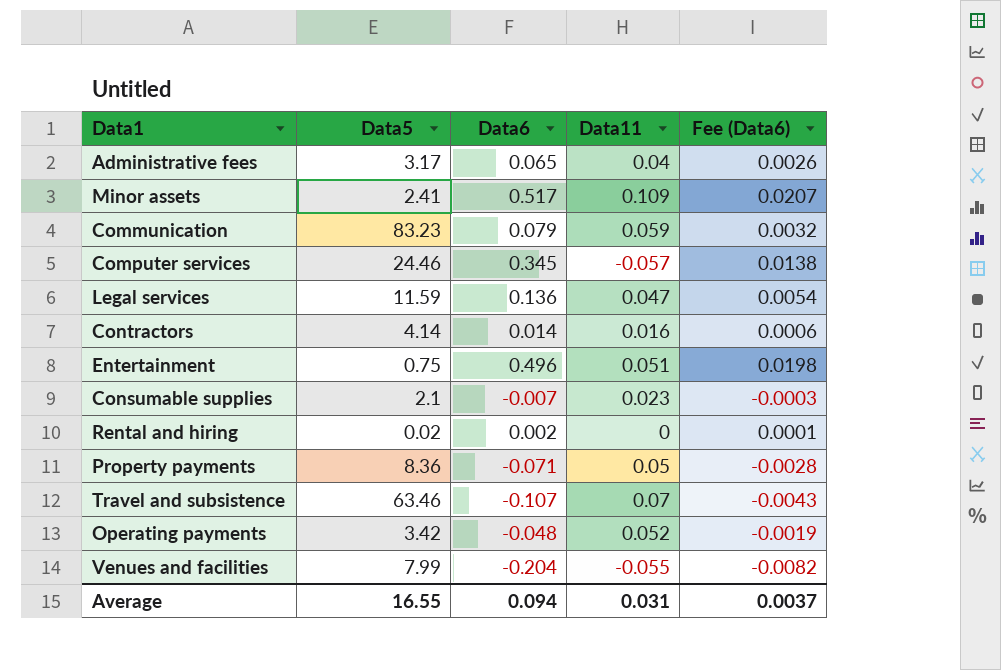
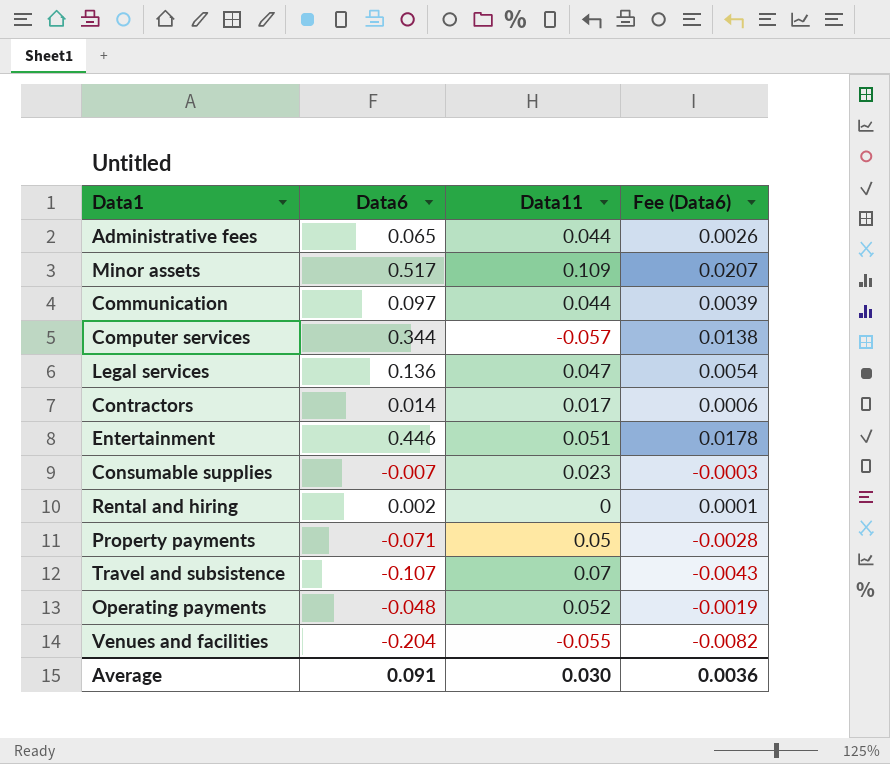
column Data5 | position: 2 -> none
Administrative fees | Data11: 0.04 -> 0.044
Communication | Data6: 0.079 -> 0.097
Communication | Data11: 0.059 -> 0.044
Communication | Fee (Data6): 0.0032 -> 0.0039
Computer services | Data6: 0.345 -> 0.344
Contractors | Data11: 0.016 -> 0.017
Entertainment | Data6: 0.496 -> 0.446
Entertainment | Fee (Data6): 0.0198 -> 0.0178
Average | Data6: 0.094 -> 0.091
Average | Data11: 0.031 -> 0.030
Average | Fee (Data6): 0.0037 -> 0.0036

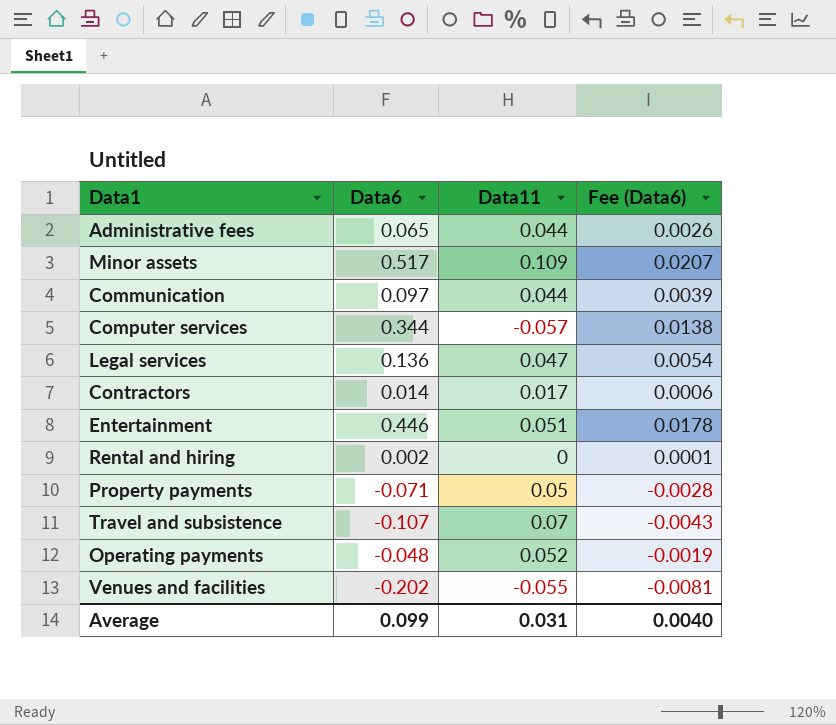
row Consumable supplies: -0.007 | 0.023 | -0.0003 -> none
Venues and facilities | Data6: -0.204 -> -0.202
Venues and facilities | Fee (Data6): -0.0082 -> -0.0081
Average | Data6: 0.091 -> 0.099
Average | Data11: 0.030 -> 0.031
Average | Fee (Data6): 0.0036 -> 0.0040

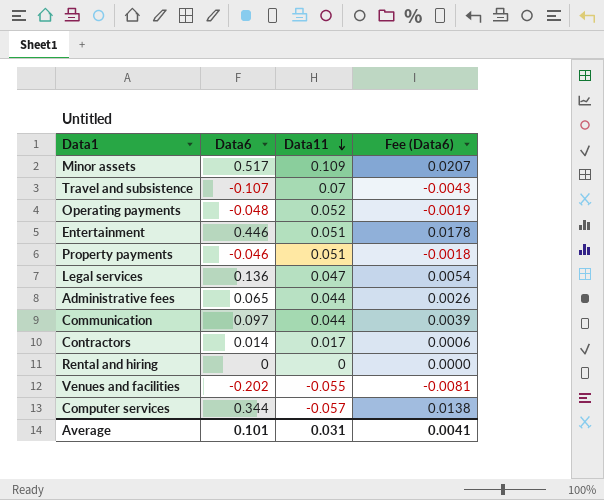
row order: none -> Data11 descending
Property payments | Data6: -0.071 -> -0.046
Property payments | Data11: 0.05 -> 0.051
Property payments | Fee (Data6): -0.0028 -> -0.0018
Rental and hiring | Data6: 0.002 -> 0
Rental and hiring | Fee (Data6): 0.0001 -> 0.0000
Average | Data6: 0.099 -> 0.101
Average | Fee (Data6): 0.0040 -> 0.0041

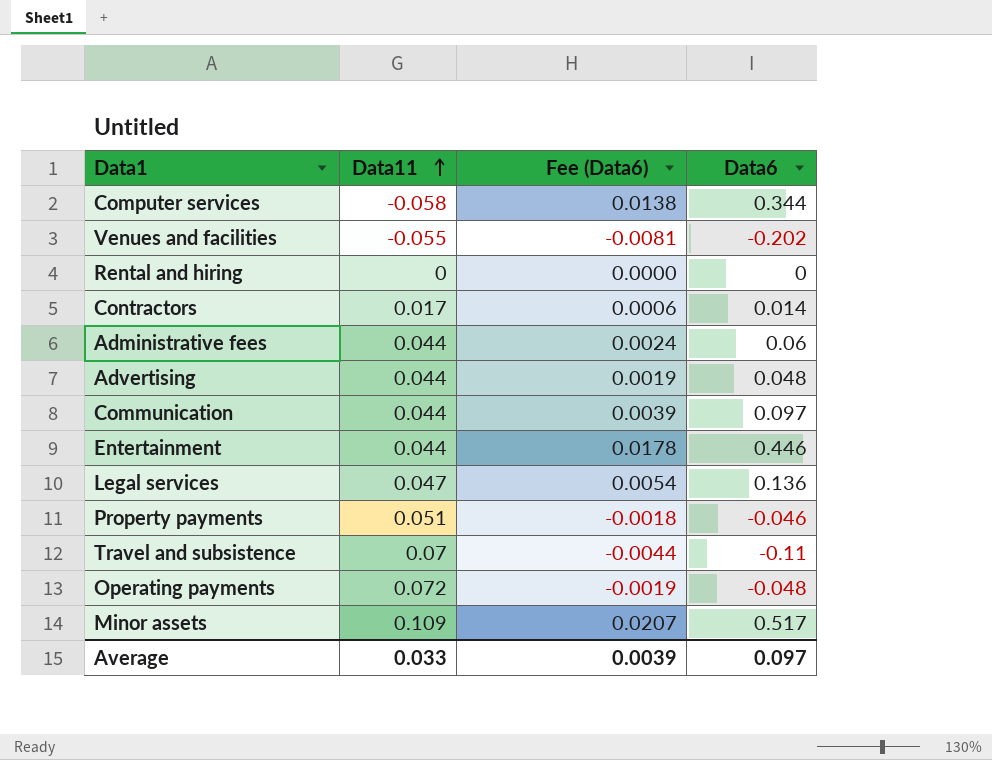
row order: Data11 descending -> Data11 ascending
column Data6 | position: 2 -> 4
Computer services | Data11: -0.057 -> -0.058
Administrative fees | Fee (Data6): 0.0026 -> 0.0024
Administrative fees | Data6: 0.065 -> 0.06
row Advertising: none -> 0.044 | 0.0019 | 0.048
Entertainment | Data11: 0.051 -> 0.044
Travel and subsistence | Fee (Data6): -0.0043 -> -0.0044
Travel and subsistence | Data6: -0.107 -> -0.11
Operating payments | Data11: 0.052 -> 0.072
Average | Data11: 0.031 -> 0.033
Average | Fee (Data6): 0.0041 -> 0.0039
Average | Data6: 0.101 -> 0.097

